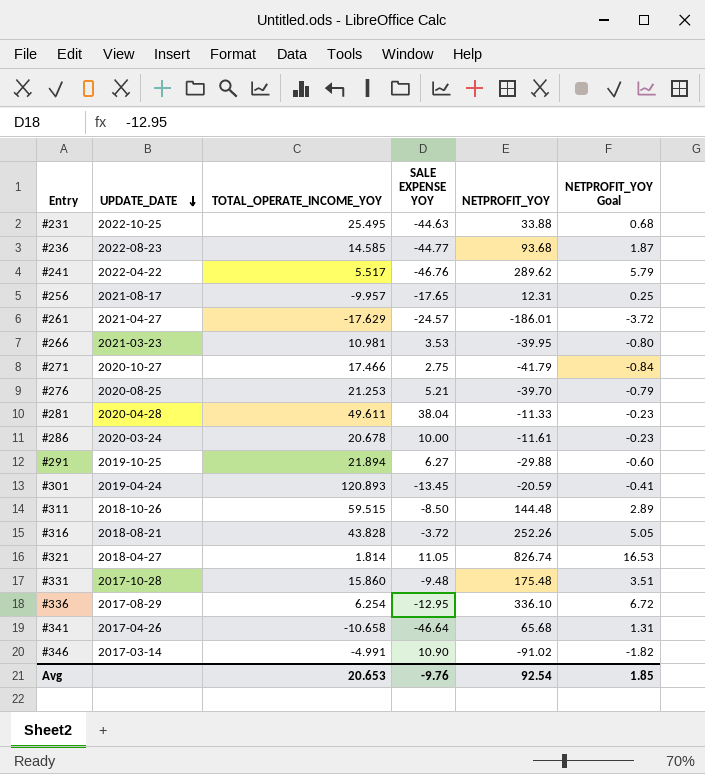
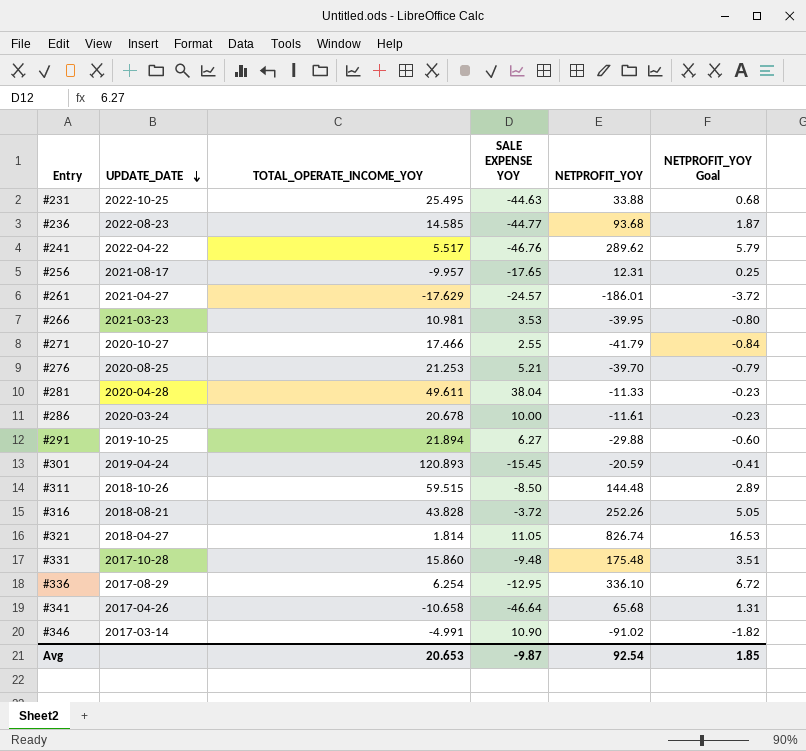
#271 | SALE EXPENSE YOY: 2.75 -> 2.55
#301 | SALE EXPENSE YOY: -13.45 -> -15.45
Avg | SALE EXPENSE YOY: -9.76 -> -9.87

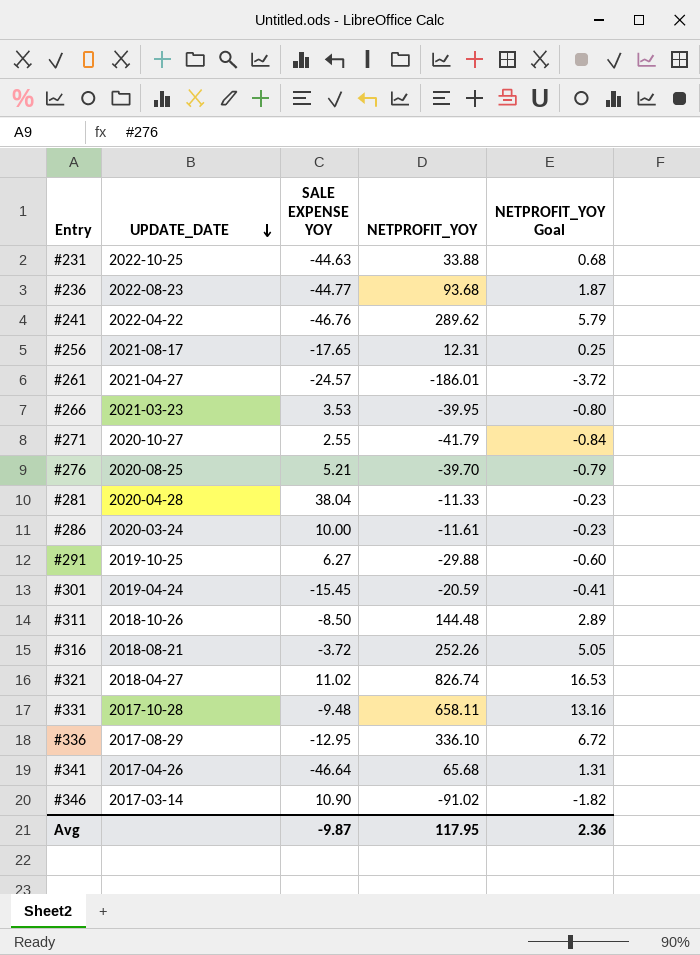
column TOTAL_OPERATE_INCOME_YOY | position: 3 -> none
#321 | SALE EXPENSE YOY: 11.05 -> 11.02
#331 | NETPROFIT_YOY: 175.48 -> 658.11
#331 | NETPROFIT_YOY Goal: 3.51 -> 13.16
Avg | NETPROFIT_YOY: 92.54 -> 117.95
Avg | NETPROFIT_YOY Goal: 1.85 -> 2.36

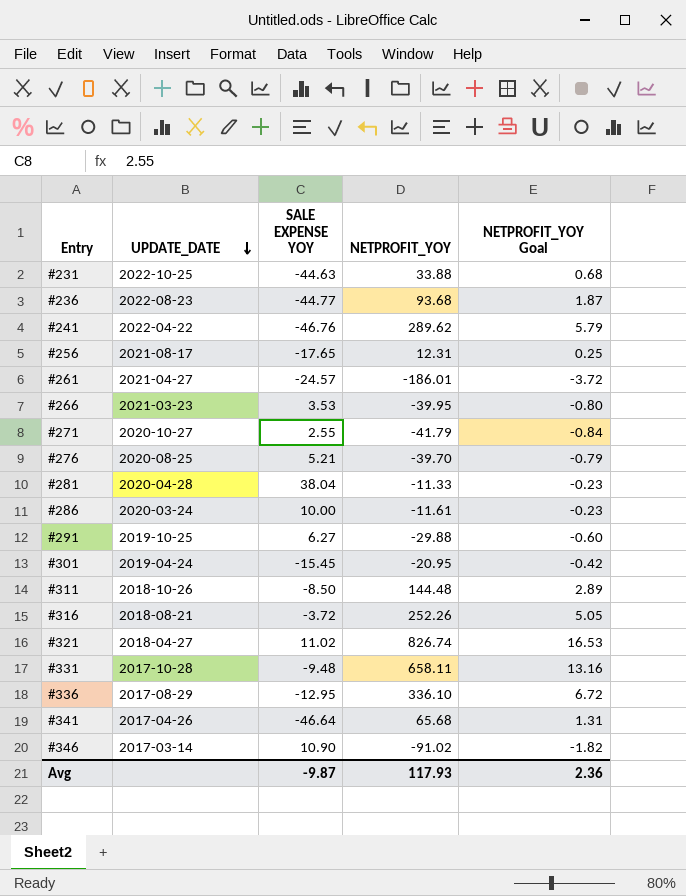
#301 | NETPROFIT_YOY: -20.59 -> -20.95
#301 | NETPROFIT_YOY Goal: -0.41 -> -0.42
Avg | NETPROFIT_YOY: 117.95 -> 117.93

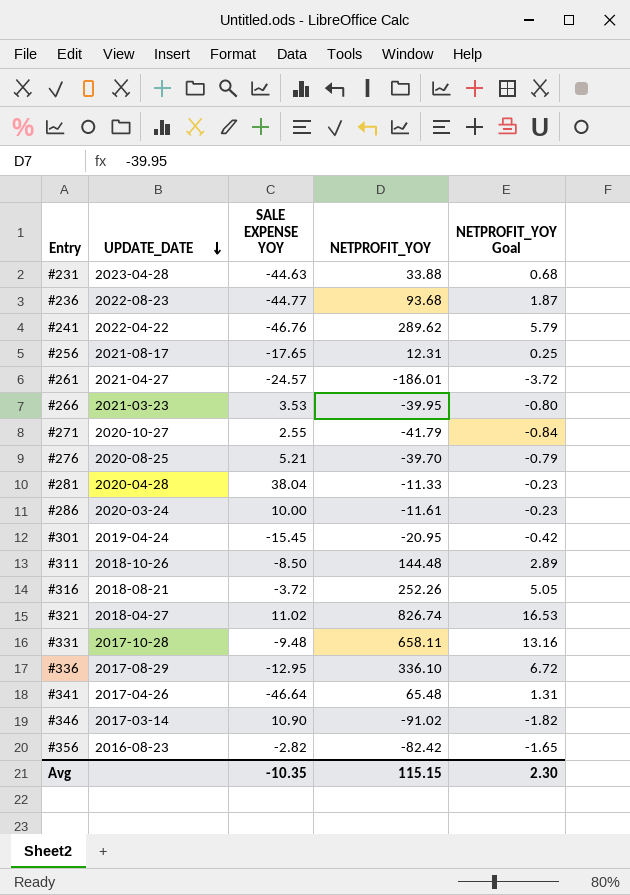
row #291: 2019-10-25 | 6.27 | -29.88 | -0.60 -> none
#231 | UPDATE_DATE: 2022-10-25 -> 2023-04-28
#341 | NETPROFIT_YOY: 65.68 -> 65.48
row #356: none -> 2016-08-23 | -2.82 | -82.42 | -1.65
Avg | SALE EXPENSE YOY: -9.87 -> -10.35
Avg | NETPROFIT_YOY: 117.93 -> 115.15
Avg | NETPROFIT_YOY Goal: 2.36 -> 2.30

